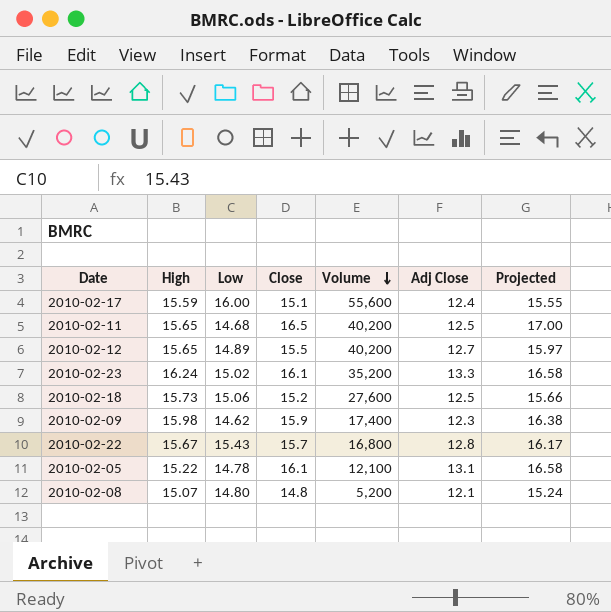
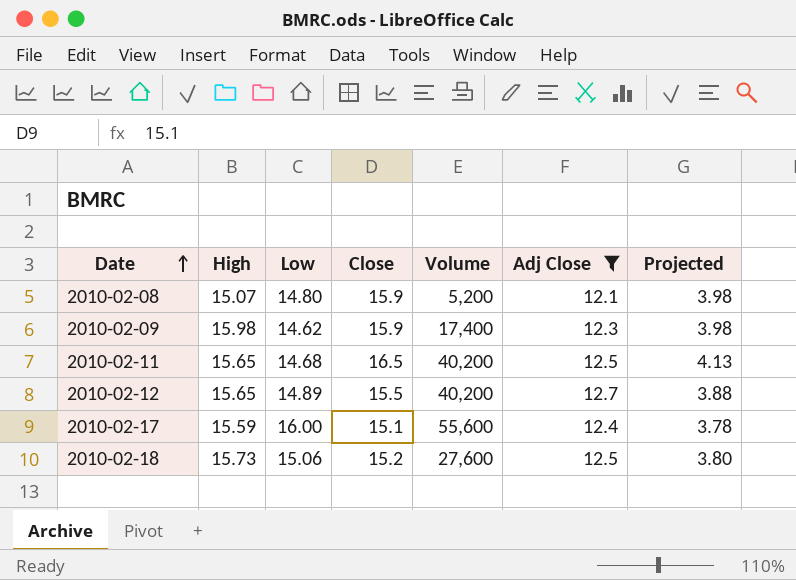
filter: none -> Adj Close <= 12.7
row order: Volume descending -> Date ascending
column Projected | formula: [Close] * 1.03 -> [Close] * 0.25
2010-02-08 | Close: 14.8 -> 15.9

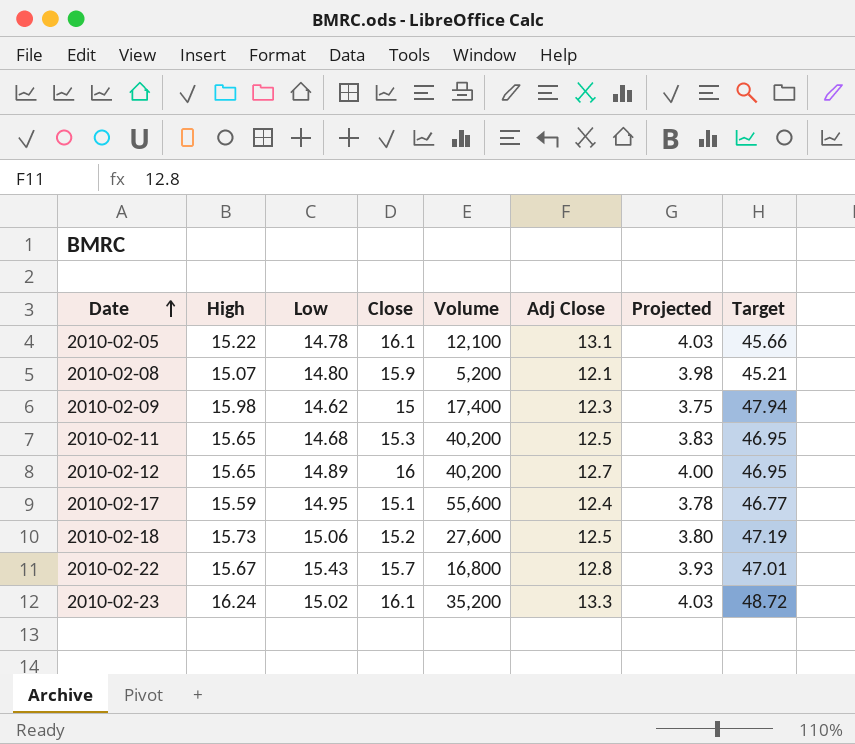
filter: Adj Close <= 12.7 -> none
column Target | formula: none -> [High] * 3
2010-02-09 | Close: 15.9 -> 15
2010-02-09 | Projected: 3.98 -> 3.75
2010-02-11 | Close: 16.5 -> 15.3
2010-02-11 | Projected: 4.13 -> 3.83
2010-02-12 | Close: 15.5 -> 16
2010-02-12 | Projected: 3.88 -> 4.00
2010-02-17 | Low: 16.00 -> 14.95

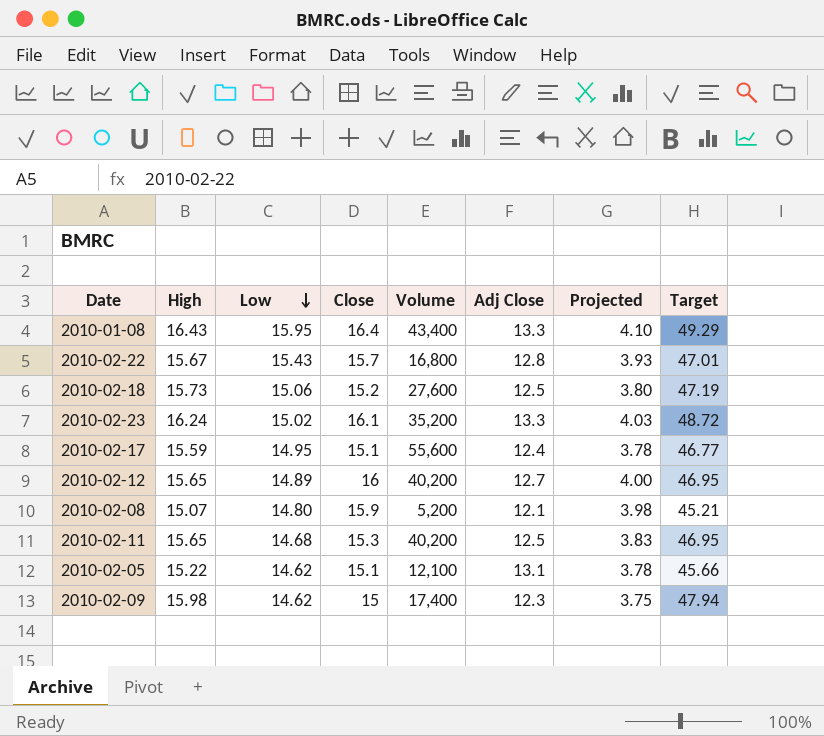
row order: Date ascending -> Low descending
row 2010-01-08: none -> 16.43 | 15.95 | 16.4 | 43,400 | 13.3 | 4.10 | 49.29
2010-02-05 | Low: 14.78 -> 14.62
2010-02-05 | Close: 16.1 -> 15.1
2010-02-05 | Projected: 4.03 -> 3.78

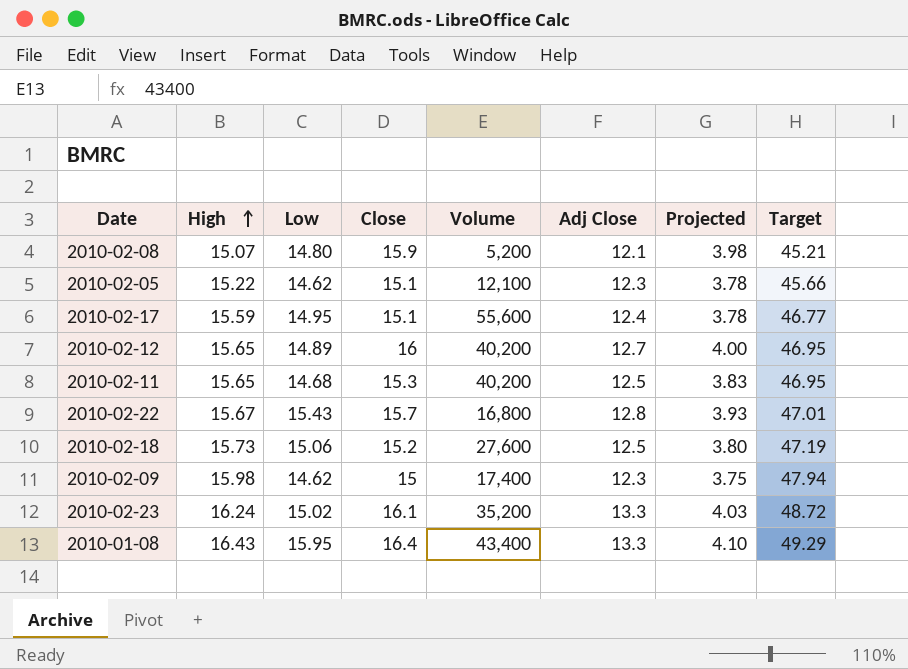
row order: Low descending -> High ascending
2010-02-05 | Adj Close: 13.1 -> 12.3

